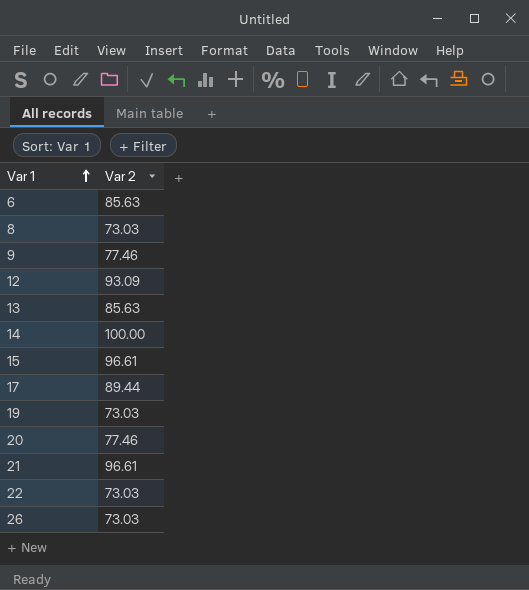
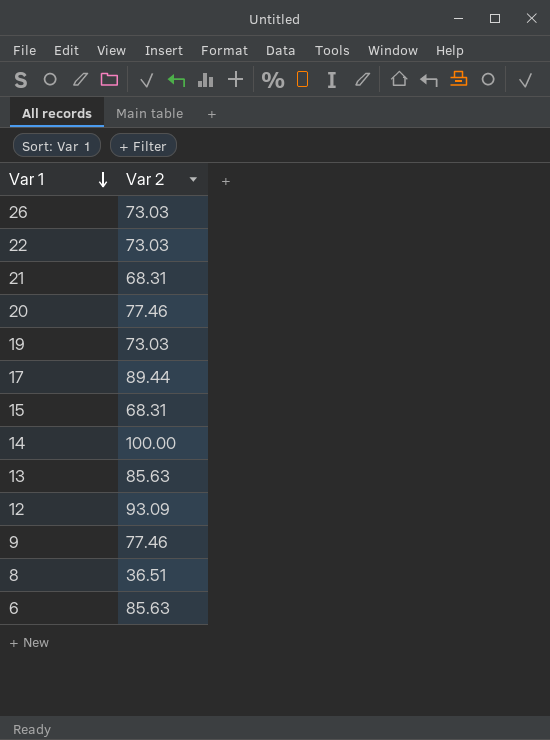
row order: Var 1 ascending -> Var 1 descending
21 | Var 2: 96.61 -> 68.31
15 | Var 2: 96.61 -> 68.31
8 | Var 2: 73.03 -> 36.51

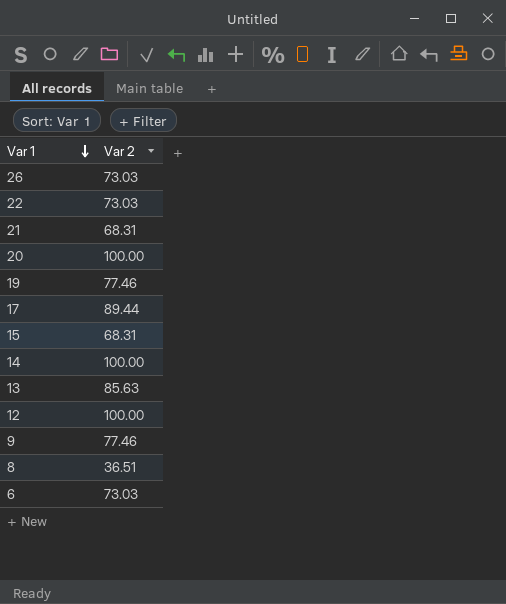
20 | Var 2: 77.46 -> 100.00
19 | Var 2: 73.03 -> 77.46
12 | Var 2: 93.09 -> 100.00
6 | Var 2: 85.63 -> 73.03

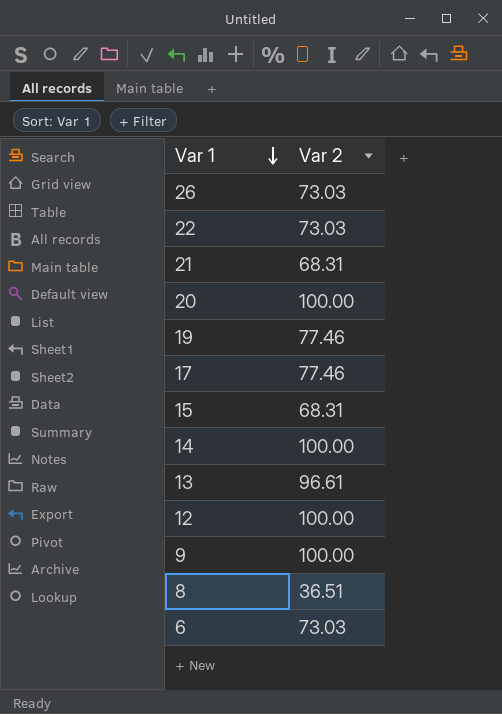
17 | Var 2: 89.44 -> 77.46
13 | Var 2: 85.63 -> 96.61
9 | Var 2: 77.46 -> 100.00

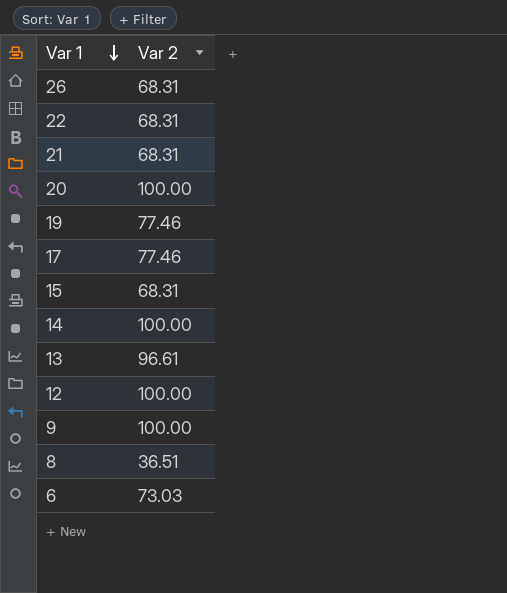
26 | Var 2: 73.03 -> 68.31
22 | Var 2: 73.03 -> 68.31

